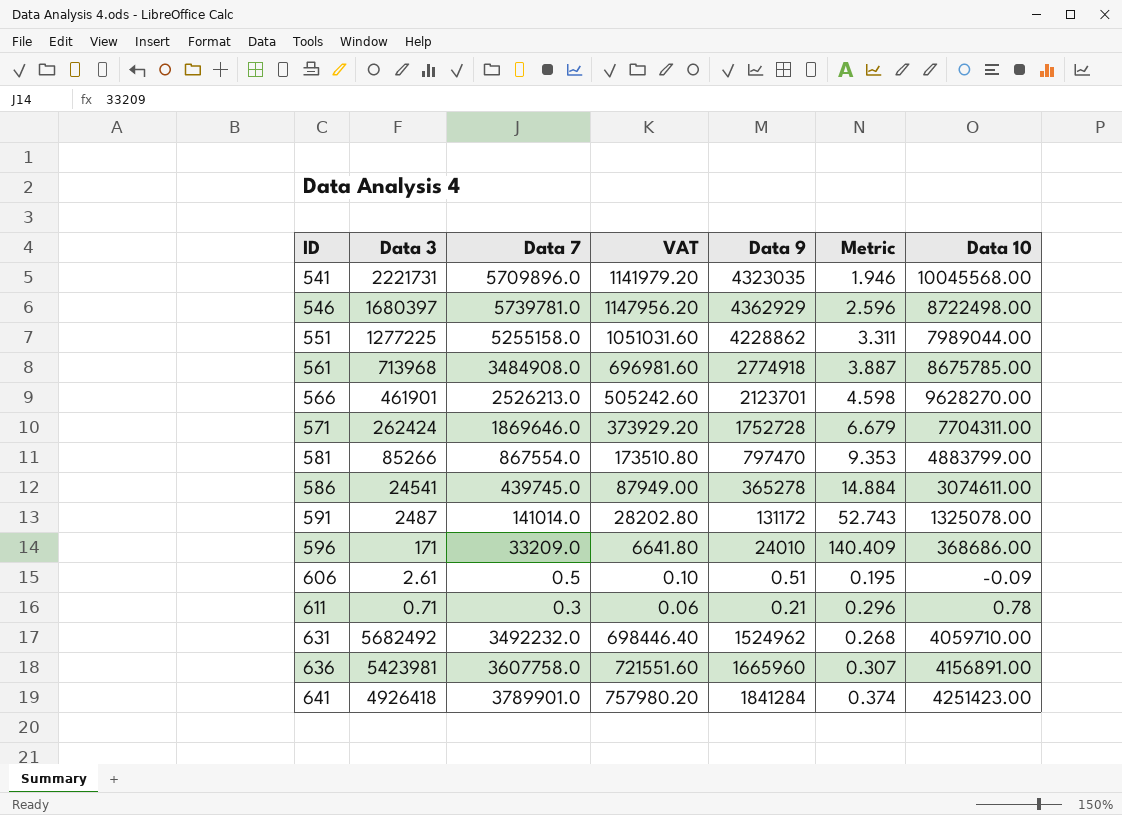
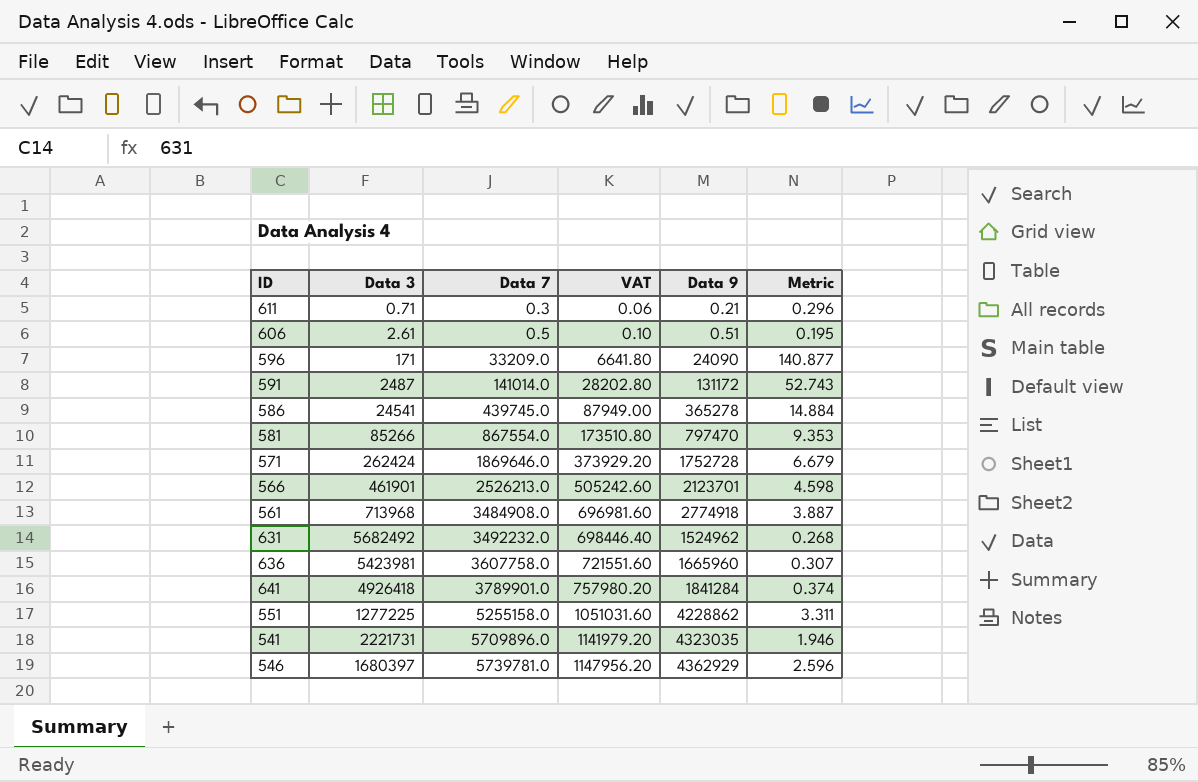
row order: ID ascending -> Data 7 ascending
column Data 10 | position: 7 -> none
596 | Data 9: 24010 -> 24090
596 | Metric: 140.409 -> 140.877

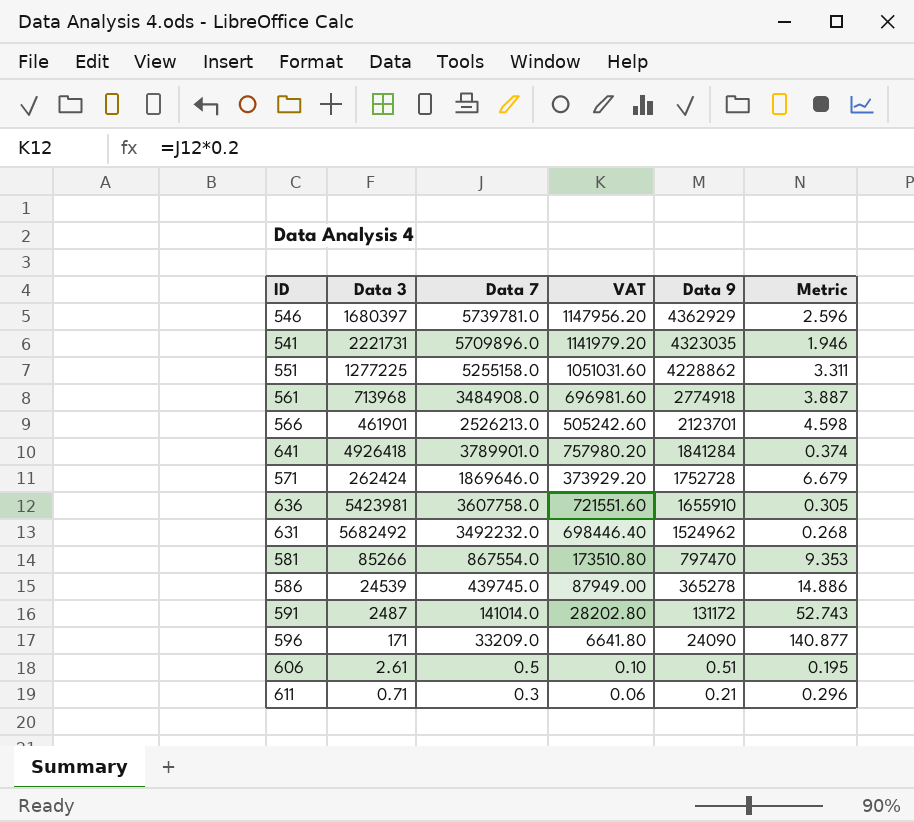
row order: Data 7 ascending -> Data 9 descending
636 | Data 9: 1665960 -> 1655910
636 | Metric: 0.307 -> 0.305
586 | Data 3: 24541 -> 24539
586 | Metric: 14.884 -> 14.886

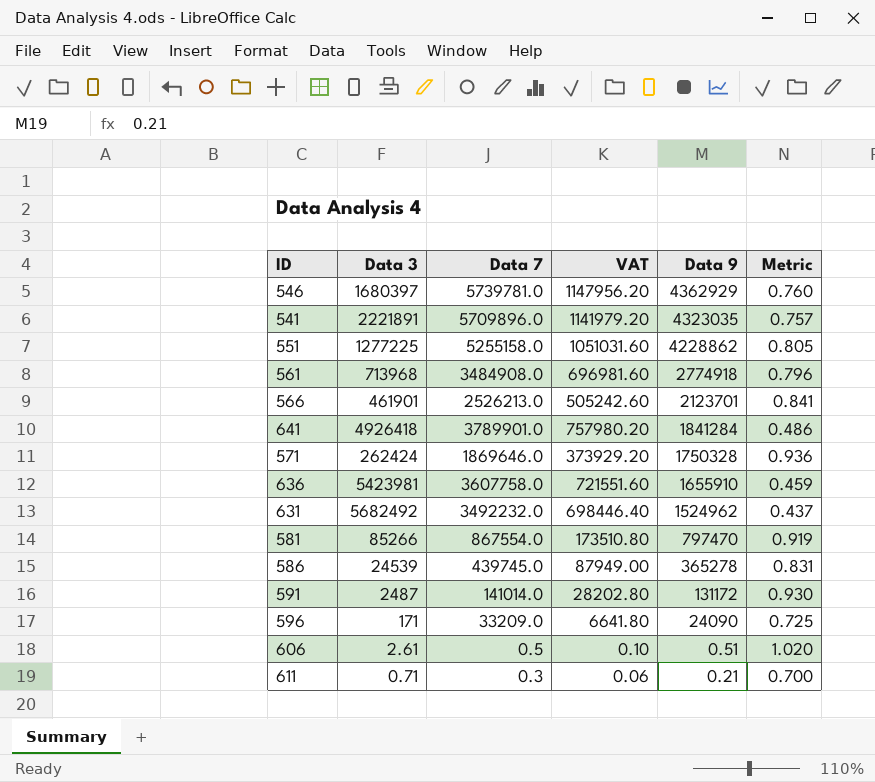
column Metric | formula: [Data 9] / [Data 3] -> [Data 9] / [Data 7]
541 | Data 3: 2221731 -> 2221891
571 | Data 9: 1752728 -> 1750328

